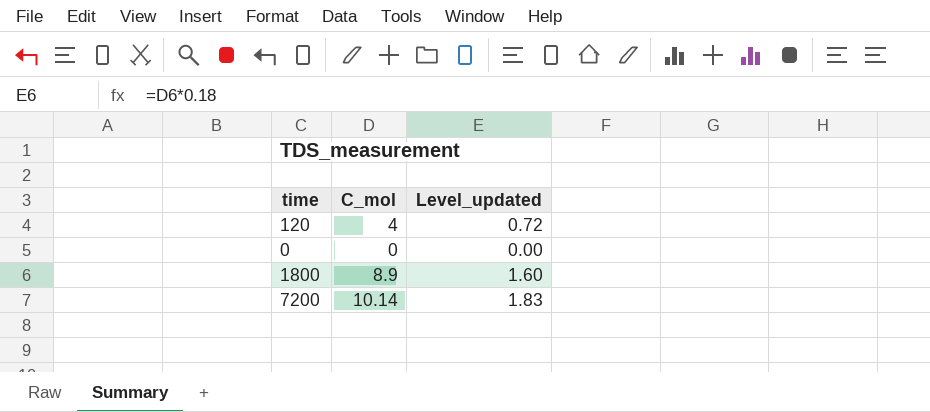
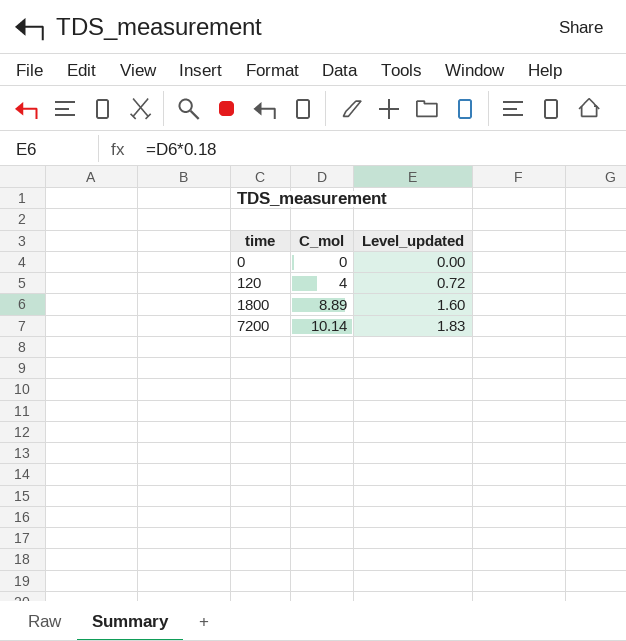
row order: none -> time ascending
1800 | C_mol: 8.9 -> 8.89

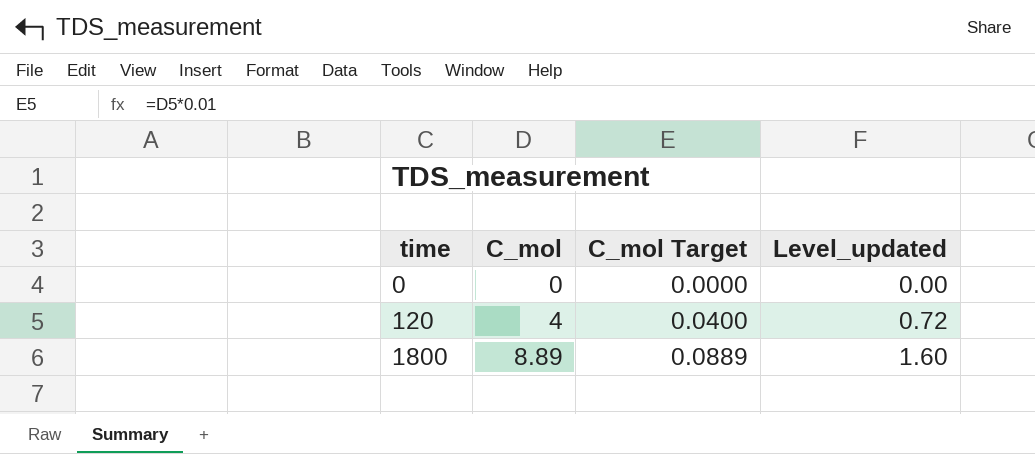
column C_mol Target | formula: none -> [C_mol] * 0.01
row 7200: 10.14 | 1.83 -> none

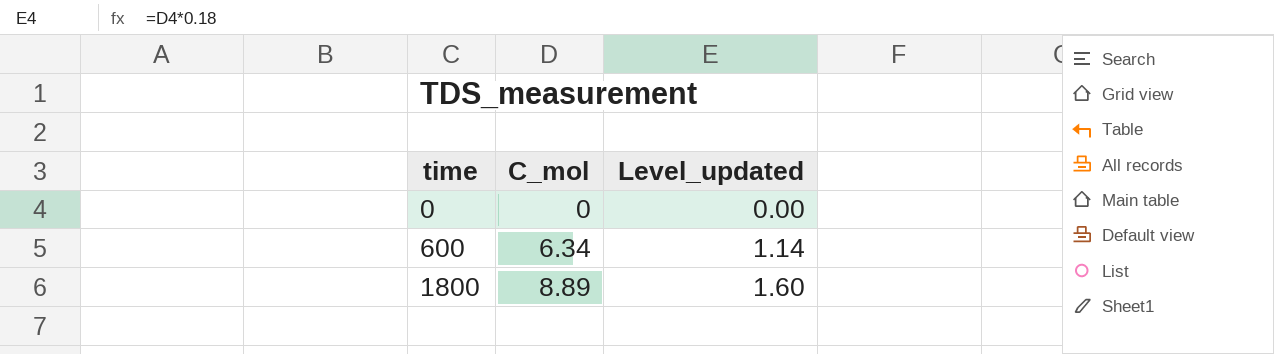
column C_mol Target | formula: [C_mol] * 0.01 -> none
row 120: 4 | 0.0400 | 0.72 -> none
row 600: none -> 6.34 | 1.14

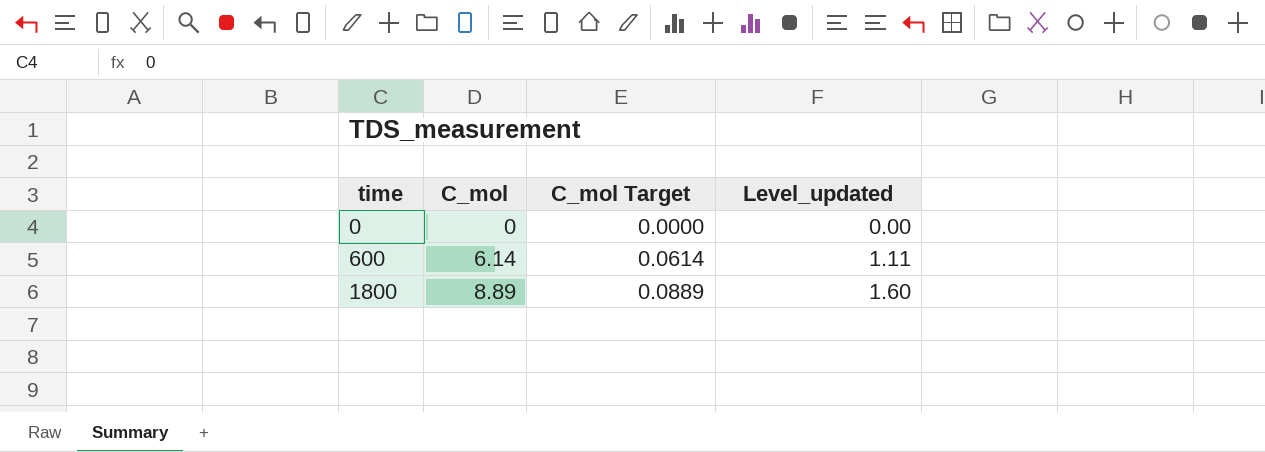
column C_mol Target | formula: none -> [C_mol] * 0.01
600 | C_mol: 6.34 -> 6.14
600 | Level_updated: 1.14 -> 1.11

